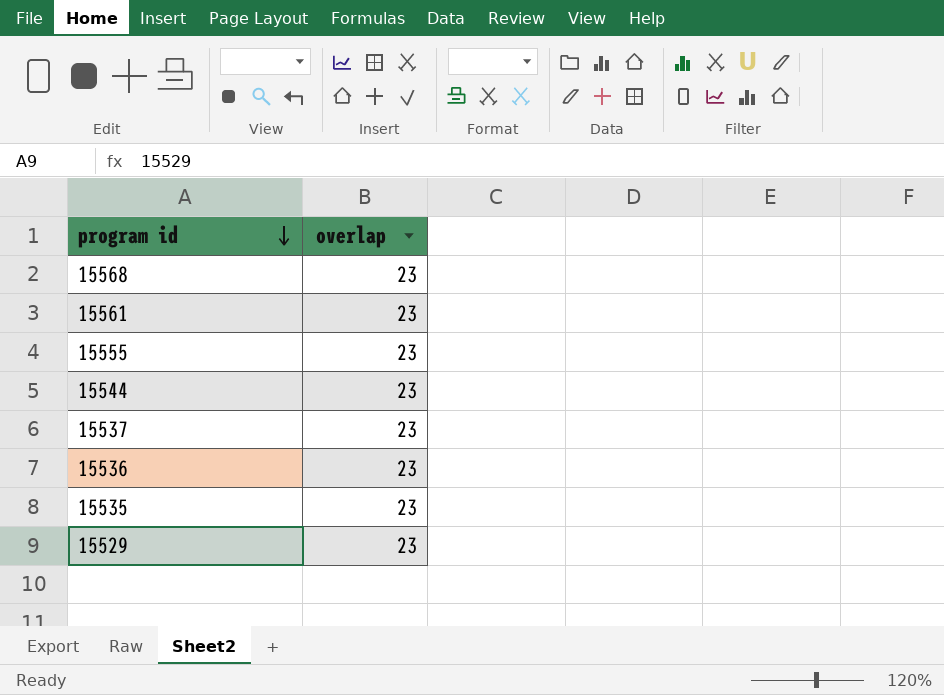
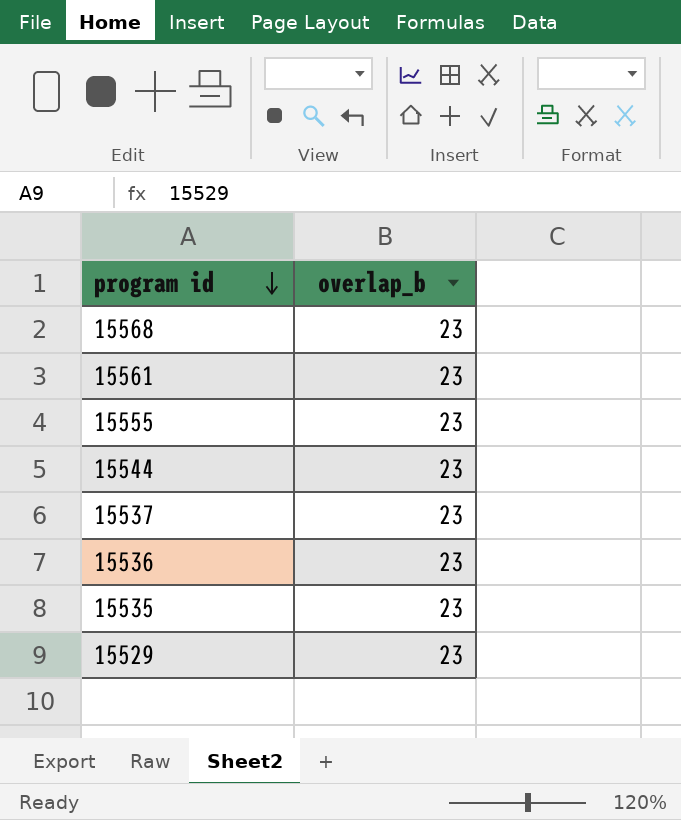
column name: overlap -> overlap_b

